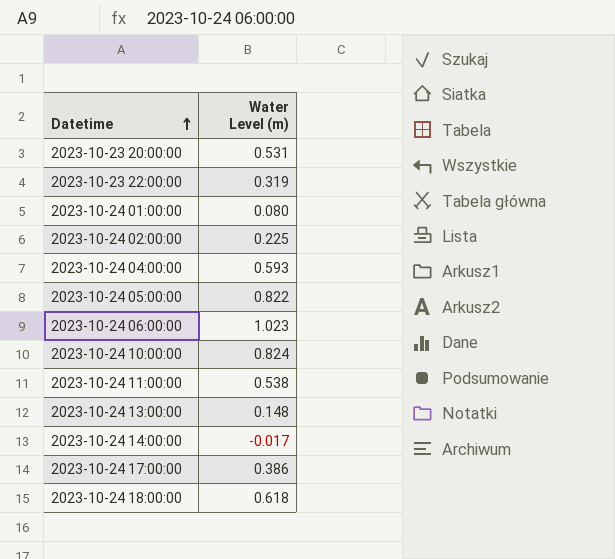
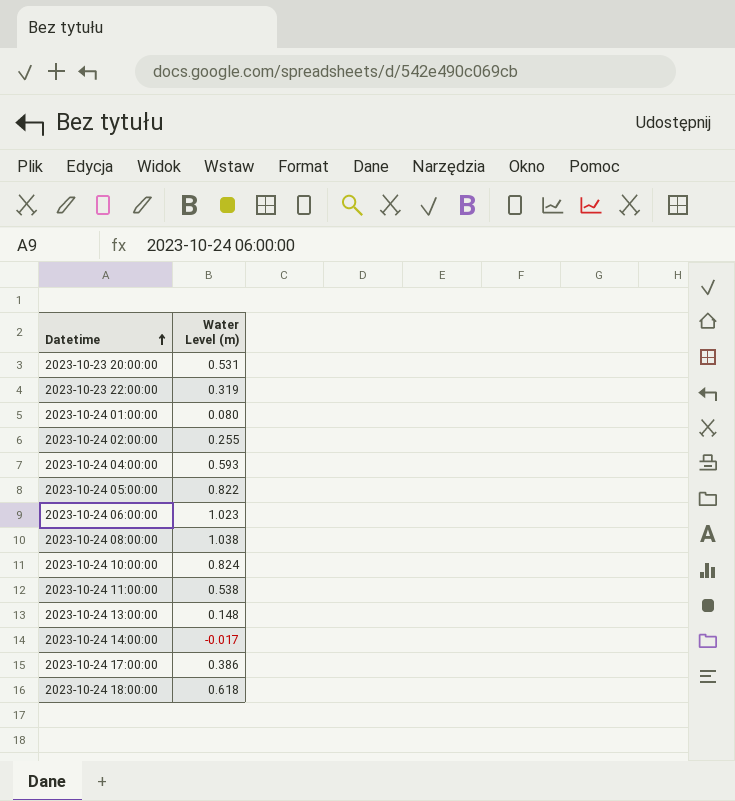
2023-10-24 02:00:00 | Water Level (m): 0.225 -> 0.255
row 2023-10-24 08:00:00: none -> 1.038

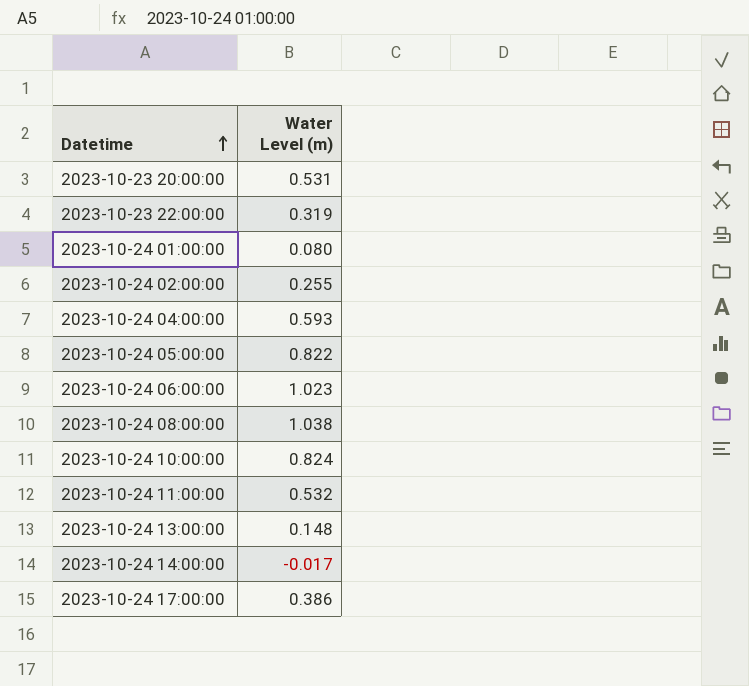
row 2023-10-24 18:00:00: 0.618 -> none
2023-10-24 11:00:00 | Water Level (m): 0.538 -> 0.532

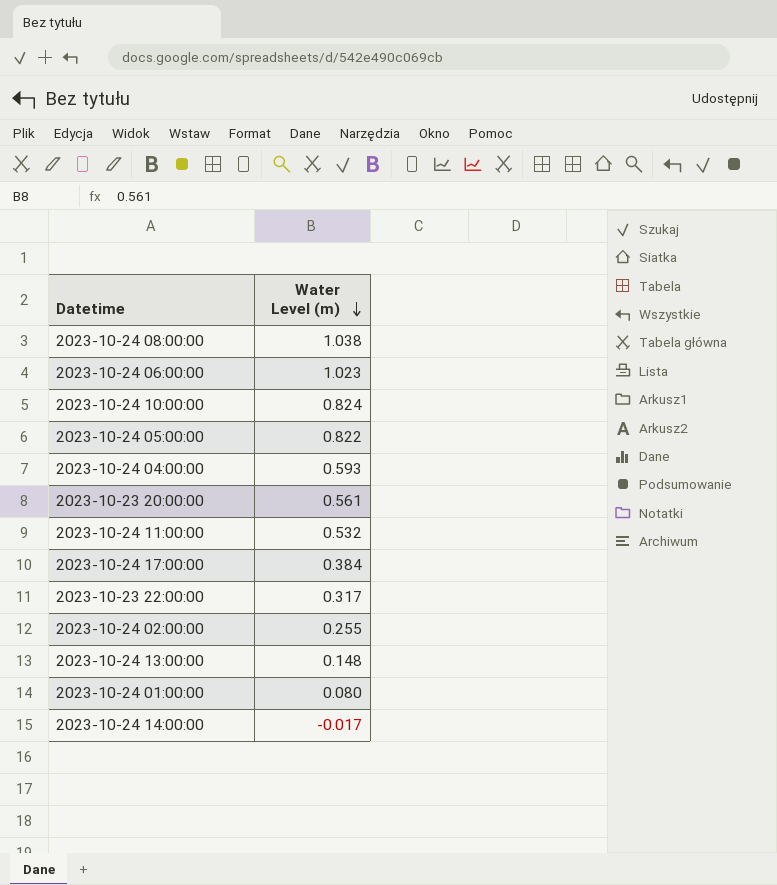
row order: Datetime ascending -> Water Level (m) descending
2023-10-23 20:00:00 | Water Level (m): 0.531 -> 0.561
2023-10-24 17:00:00 | Water Level (m): 0.386 -> 0.384
2023-10-23 22:00:00 | Water Level (m): 0.319 -> 0.317

